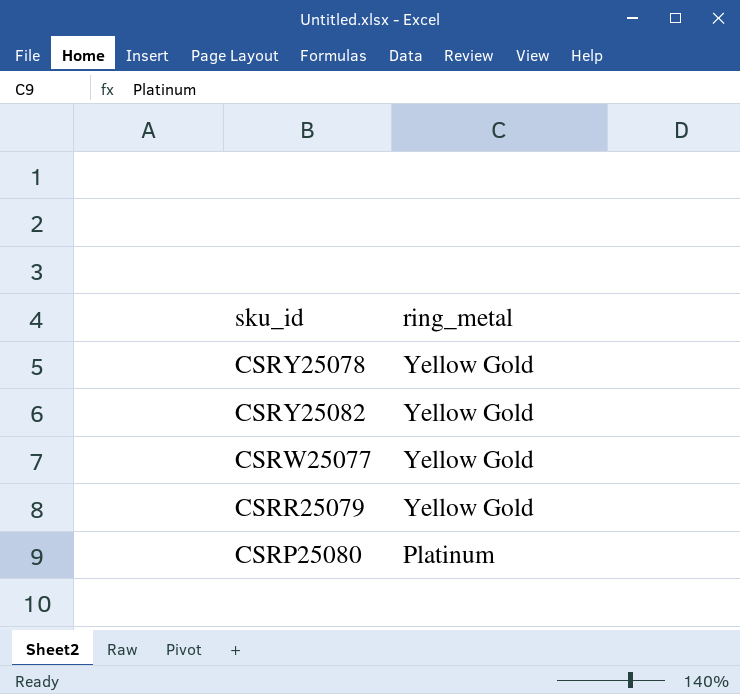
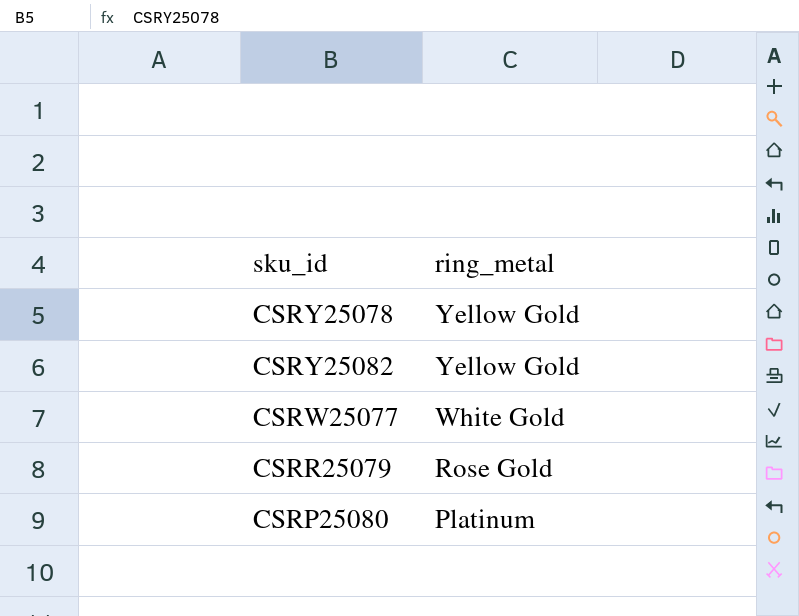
CSRW25077 | ring_metal: Yellow Gold -> White Gold
CSRR25079 | ring_metal: Yellow Gold -> Rose Gold

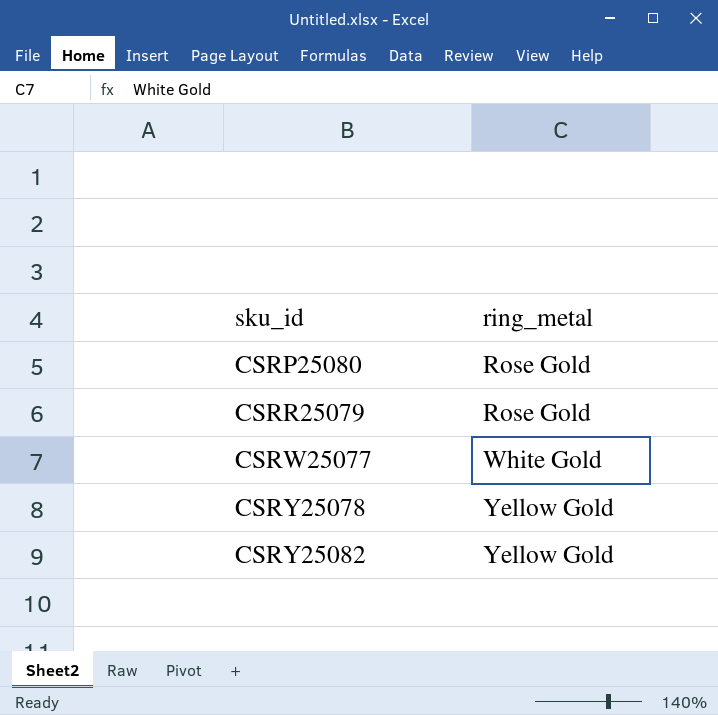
row order: ring_metal descending -> sku_id ascending
CSRP25080 | ring_metal: Platinum -> Rose Gold

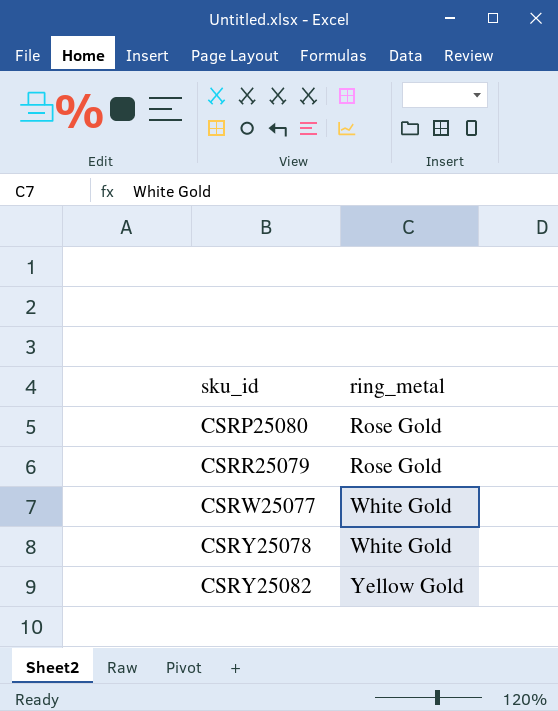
CSRY25078 | ring_metal: Yellow Gold -> White Gold

